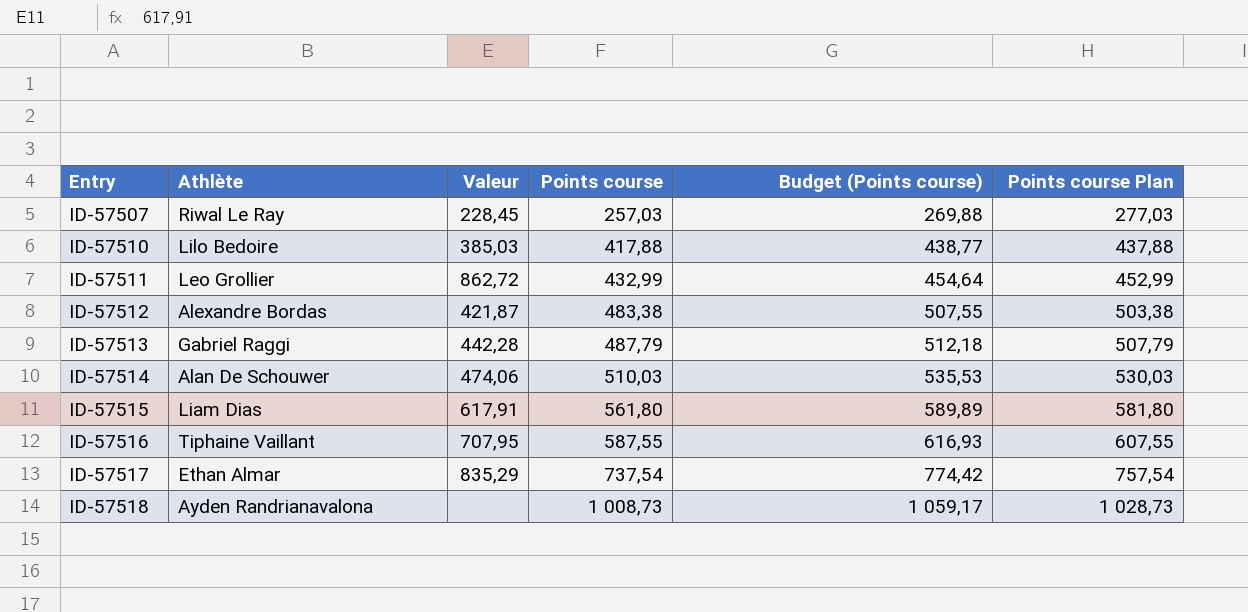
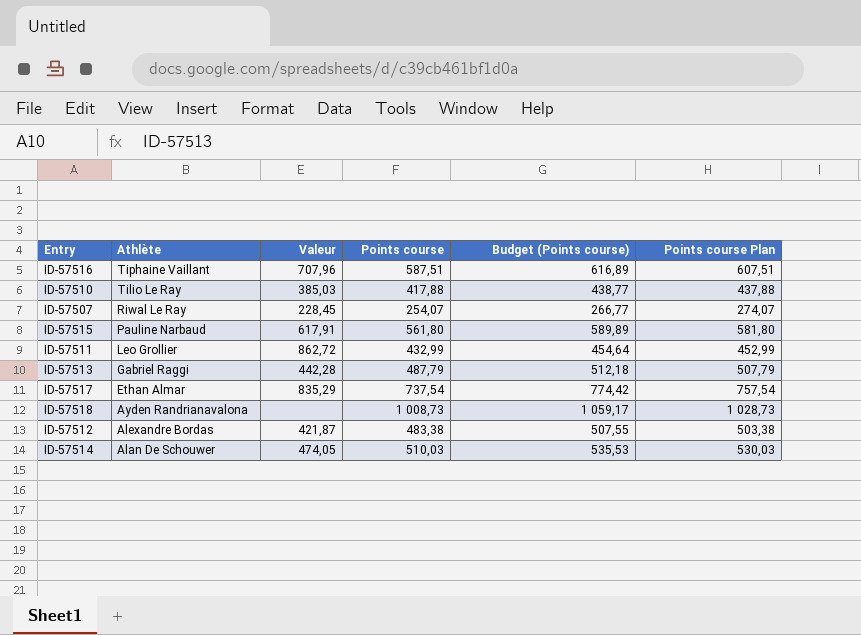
row order: Entry ascending -> Athlète descending
ID-57516 | Valeur: 707,95 -> 707,96
ID-57516 | Points course: 587,55 -> 587,51
ID-57516 | Budget (Points course): 616,93 -> 616,89
ID-57516 | Points course Plan: 607,55 -> 607,51
ID-57510 | Athlète: Lilo Bedoire -> Tilio Le Ray
ID-57507 | Points course: 257,03 -> 254,07
ID-57507 | Budget (Points course): 269,88 -> 266,77
ID-57507 | Points course Plan: 277,03 -> 274,07
ID-57515 | Athlète: Liam Dias -> Pauline Narbaud
ID-57514 | Valeur: 474,06 -> 474,05

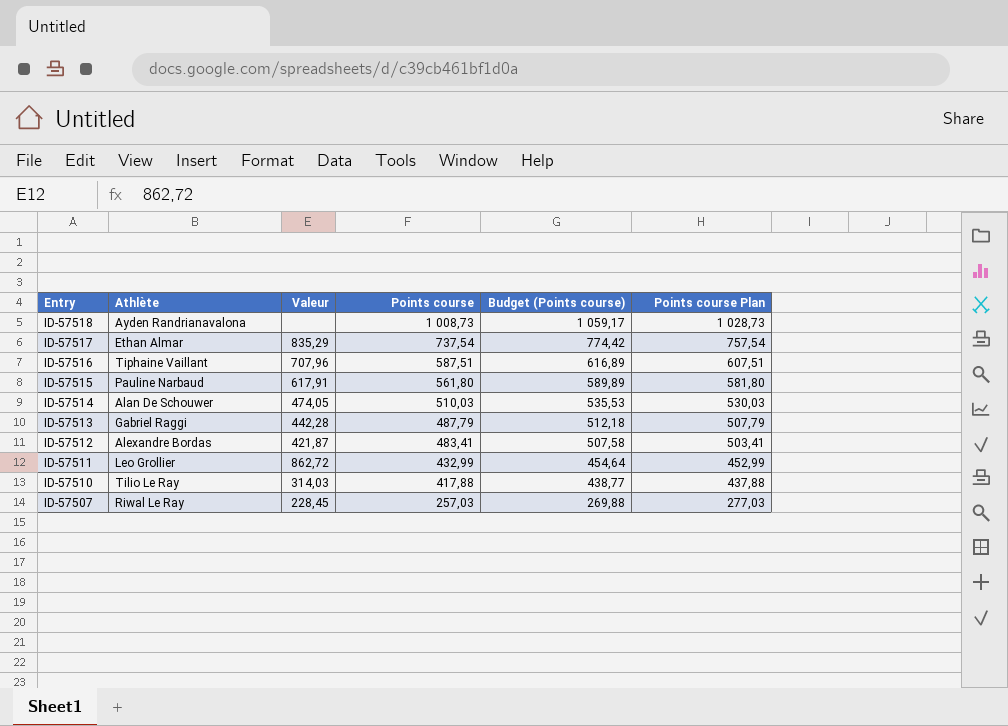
row order: Athlète descending -> Entry descending
ID-57512 | Points course: 483,38 -> 483,41
ID-57512 | Budget (Points course): 507,55 -> 507,58
ID-57512 | Points course Plan: 503,38 -> 503,41
ID-57510 | Valeur: 385,03 -> 314,03
ID-57507 | Points course: 254,07 -> 257,03
ID-57507 | Budget (Points course): 266,77 -> 269,88
ID-57507 | Points course Plan: 274,07 -> 277,03

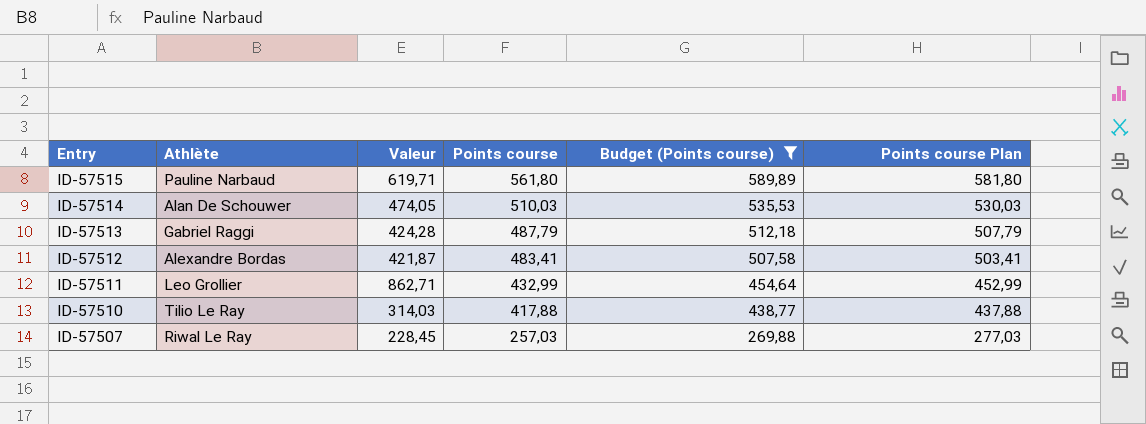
filter: none -> Budget (Points course) <= 589,89
ID-57515 | Valeur: 617,91 -> 619,71
ID-57513 | Valeur: 442,28 -> 424,28
ID-57511 | Valeur: 862,72 -> 862,71

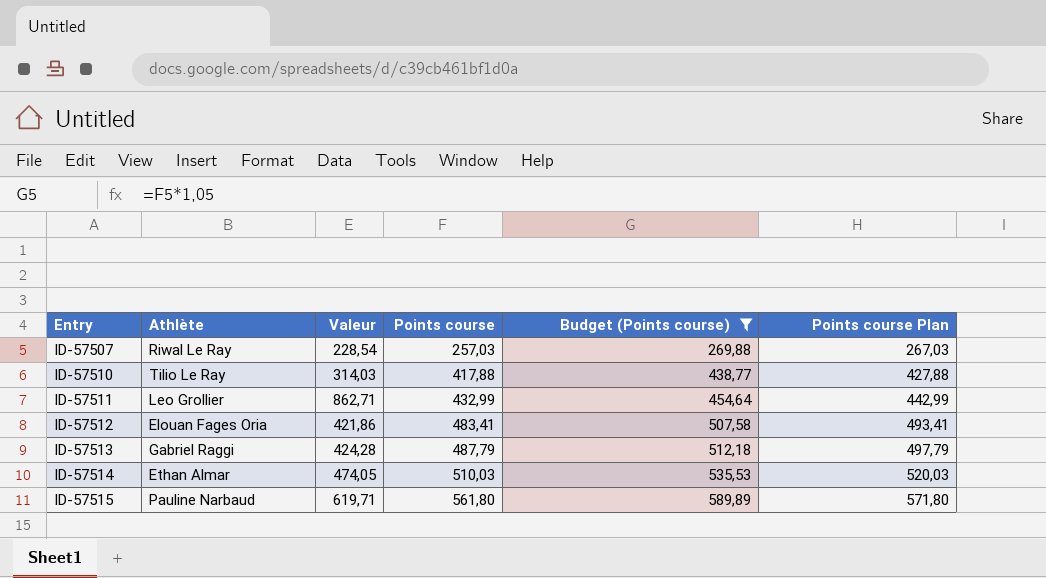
row order: Entry descending -> Entry ascending
column Points course Plan | formula: [Points course] + 20 -> [Points course] + 10
ID-57507 | Valeur: 228,45 -> 228,54
ID-57512 | Athlète: Alexandre Bordas -> Elouan Fages Oria
ID-57512 | Valeur: 421,87 -> 421,86
ID-57514 | Athlète: Alan De Schouwer -> Ethan Almar

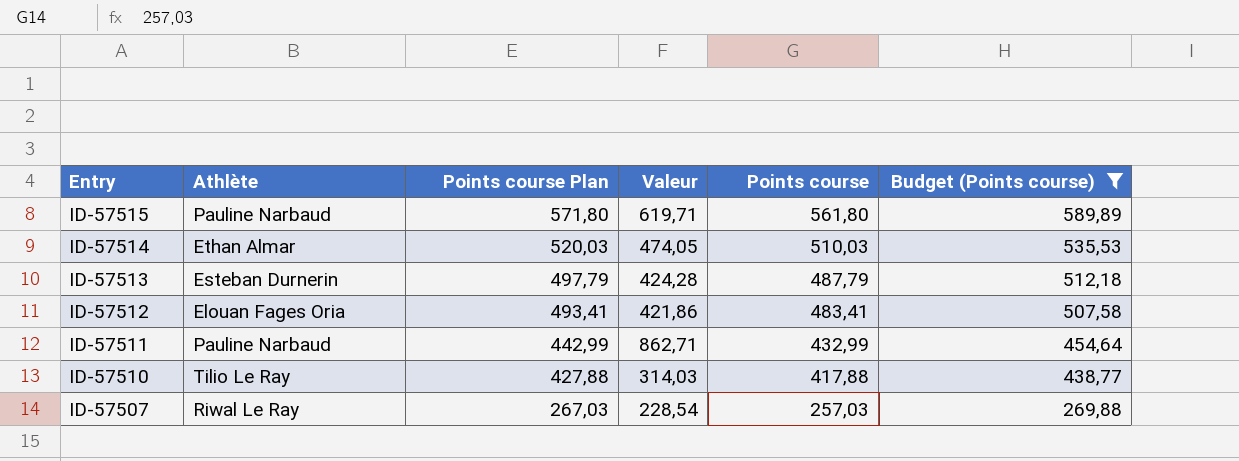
row order: Entry ascending -> Entry descending
column Points course Plan | position: 6 -> 3
ID-57513 | Athlète: Gabriel Raggi -> Esteban Durnerin
ID-57511 | Athlète: Leo Grollier -> Pauline Narbaud

